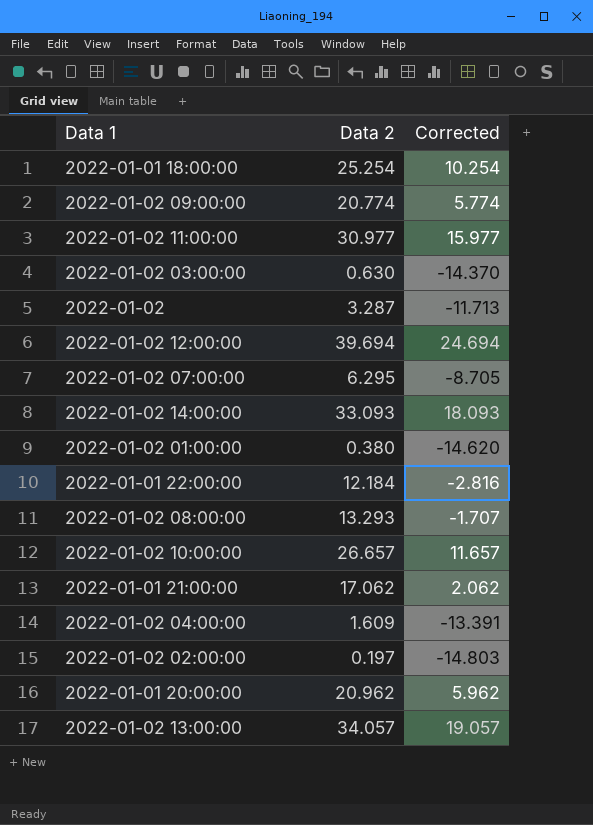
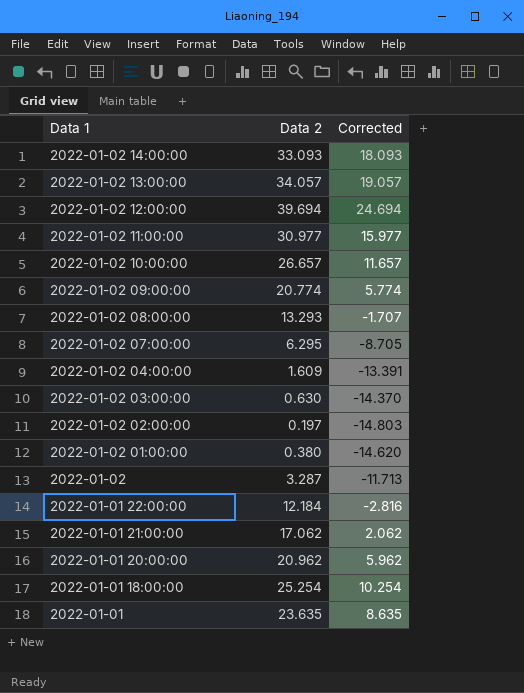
row order: none -> Data 1 descending
row 2022-01-01: none -> 23.635 | 8.635

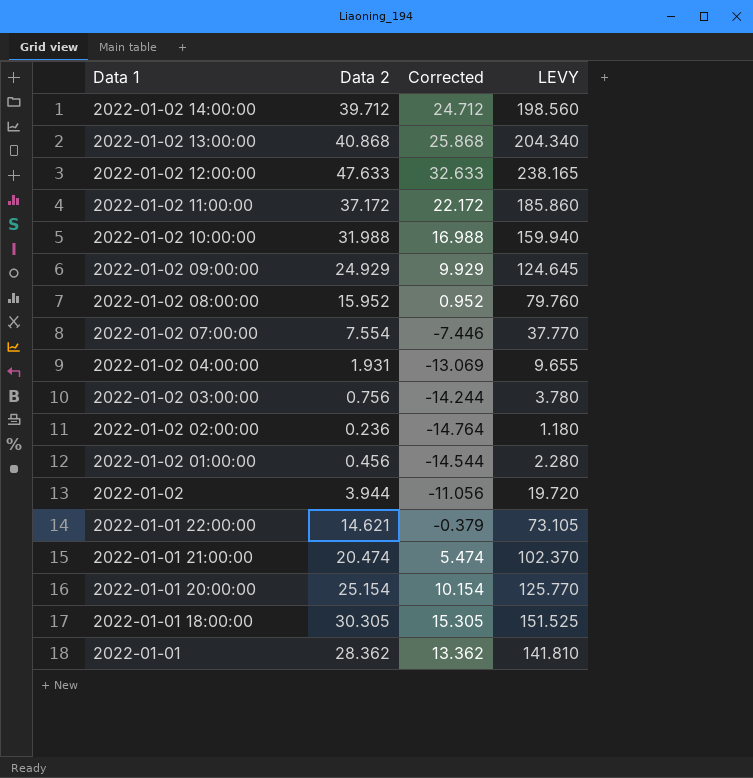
column LEVY | formula: none -> [Data 2] * 5
2022-01-02 14:00:00 | Data 2: 33.093 -> 39.712
2022-01-02 14:00:00 | Corrected: 18.093 -> 24.712
2022-01-02 13:00:00 | Data 2: 34.057 -> 40.868
2022-01-02 13:00:00 | Corrected: 19.057 -> 25.868
2022-01-02 12:00:00 | Data 2: 39.694 -> 47.633
2022-01-02 12:00:00 | Corrected: 24.694 -> 32.633
2022-01-02 11:00:00 | Data 2: 30.977 -> 37.172
2022-01-02 11:00:00 | Corrected: 15.977 -> 22.172
2022-01-02 10:00:00 | Data 2: 26.657 -> 31.988
2022-01-02 10:00:00 | Corrected: 11.657 -> 16.988
2022-01-02 09:00:00 | Data 2: 20.774 -> 24.929
2022-01-02 09:00:00 | Corrected: 5.774 -> 9.929
2022-01-02 08:00:00 | Data 2: 13.293 -> 15.952
2022-01-02 08:00:00 | Corrected: -1.707 -> 0.952
2022-01-02 07:00:00 | Data 2: 6.295 -> 7.554
2022-01-02 07:00:00 | Corrected: -8.705 -> -7.446
2022-01-02 04:00:00 | Data 2: 1.609 -> 1.931
2022-01-02 04:00:00 | Corrected: -13.391 -> -13.069
2022-01-02 03:00:00 | Data 2: 0.630 -> 0.756
2022-01-02 03:00:00 | Corrected: -14.370 -> -14.244
2022-01-02 02:00:00 | Data 2: 0.197 -> 0.236
2022-01-02 02:00:00 | Corrected: -14.803 -> -14.764
2022-01-02 01:00:00 | Data 2: 0.380 -> 0.456
2022-01-02 01:00:00 | Corrected: -14.620 -> -14.544
2022-01-02 | Data 2: 3.287 -> 3.944
2022-01-02 | Corrected: -11.713 -> -11.056
2022-01-01 22:00:00 | Data 2: 12.184 -> 14.621
2022-01-01 22:00:00 | Corrected: -2.816 -> -0.379
2022-01-01 21:00:00 | Data 2: 17.062 -> 20.474
2022-01-01 21:00:00 | Corrected: 2.062 -> 5.474
2022-01-01 20:00:00 | Data 2: 20.962 -> 25.154
2022-01-01 20:00:00 | Corrected: 5.962 -> 10.154
2022-01-01 18:00:00 | Data 2: 25.254 -> 30.305
2022-01-01 18:00:00 | Corrected: 10.254 -> 15.305
2022-01-01 | Data 2: 23.635 -> 28.362
2022-01-01 | Corrected: 8.635 -> 13.362

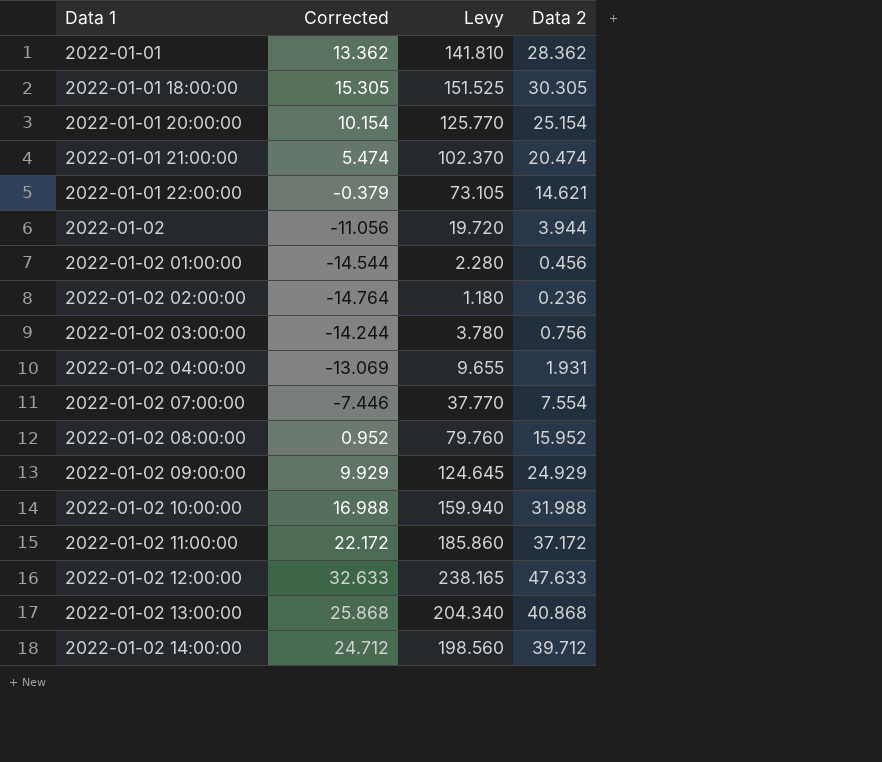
row order: Data 1 descending -> Data 1 ascending
column name: LEVY -> Levy
column Data 2 | position: 2 -> 4

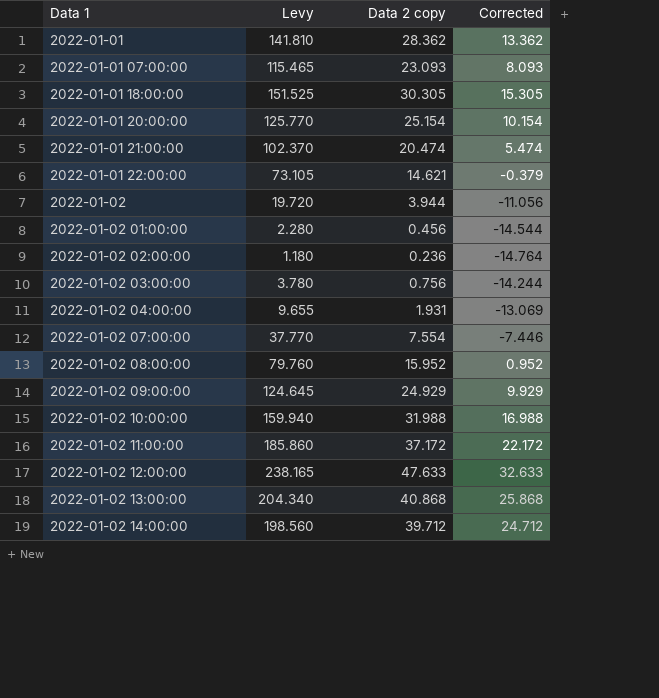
column name: Data 2 -> Data 2 copy
column Corrected | position: 2 -> 4
row 2022-01-01 07:00:00: none -> 115.465 | 23.093 | 8.093

